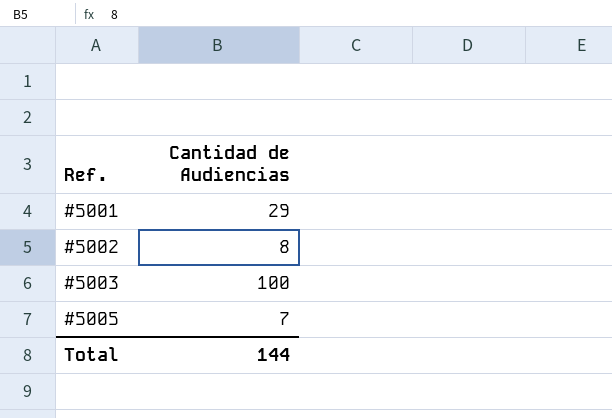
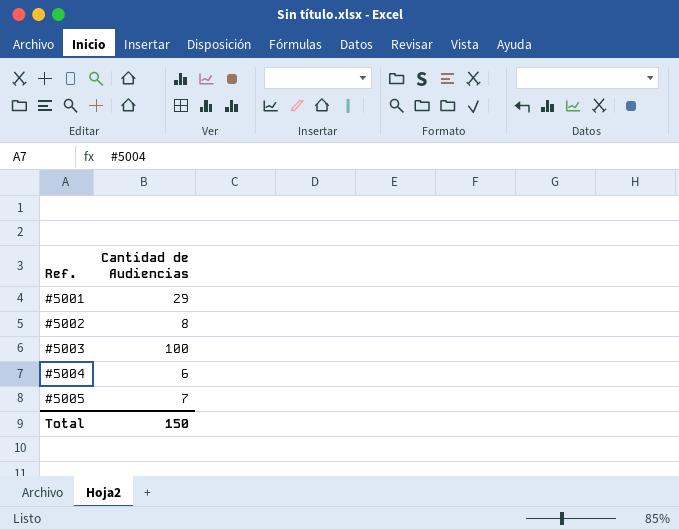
row #5004: none -> 6
Total | Cantidad de Audiencias: 144 -> 150

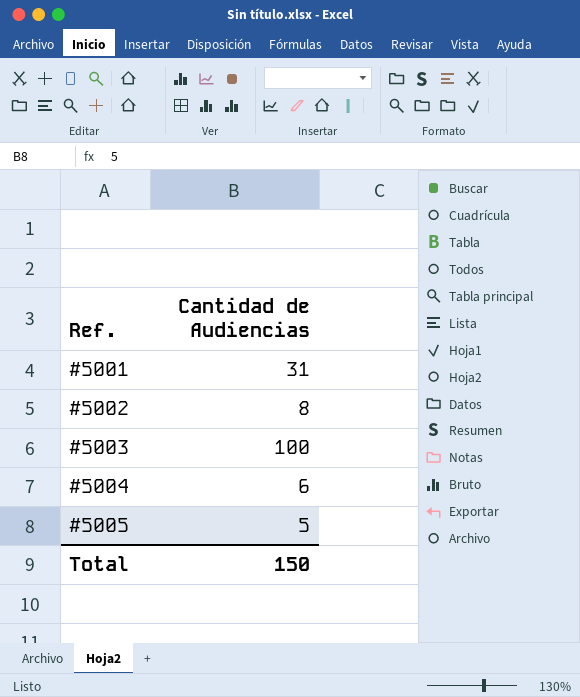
#5001 | Cantidad de Audiencias: 29 -> 31
#5005 | Cantidad de Audiencias: 7 -> 5

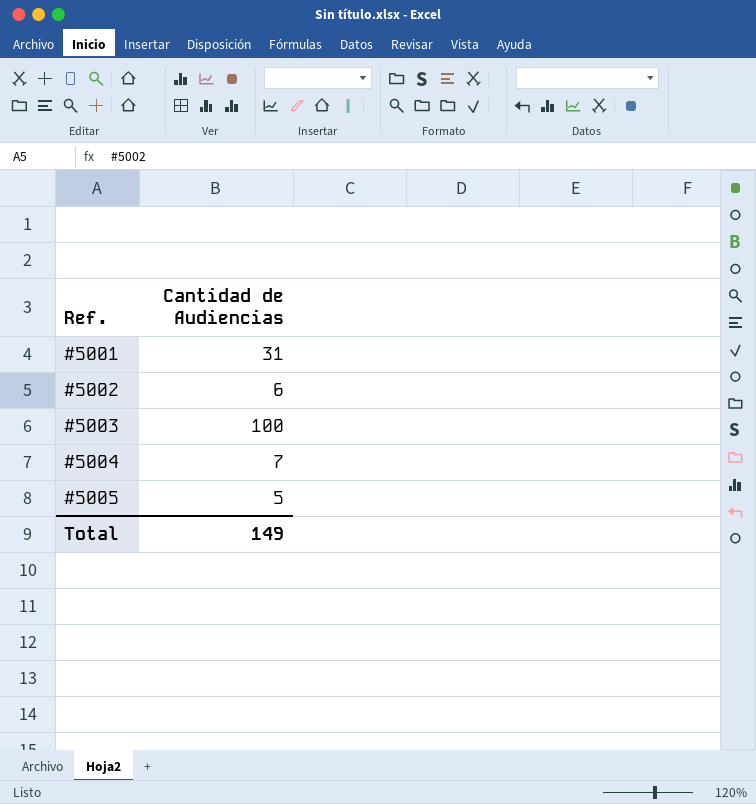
#5002 | Cantidad de Audiencias: 8 -> 6
#5004 | Cantidad de Audiencias: 6 -> 7
Total | Cantidad de Audiencias: 150 -> 149

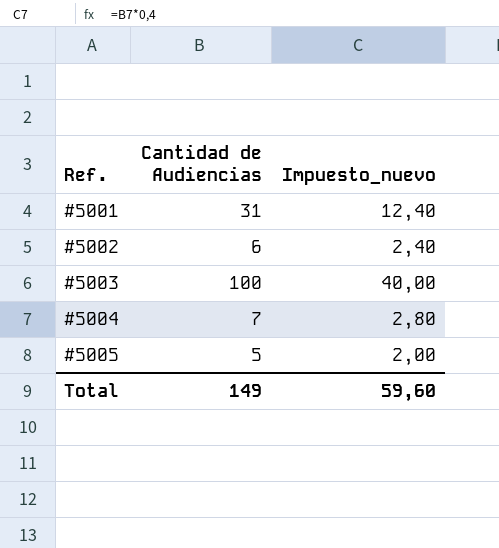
column Impuesto_nuevo | formula: none -> [Cantidad de Audiencias] * 0,4

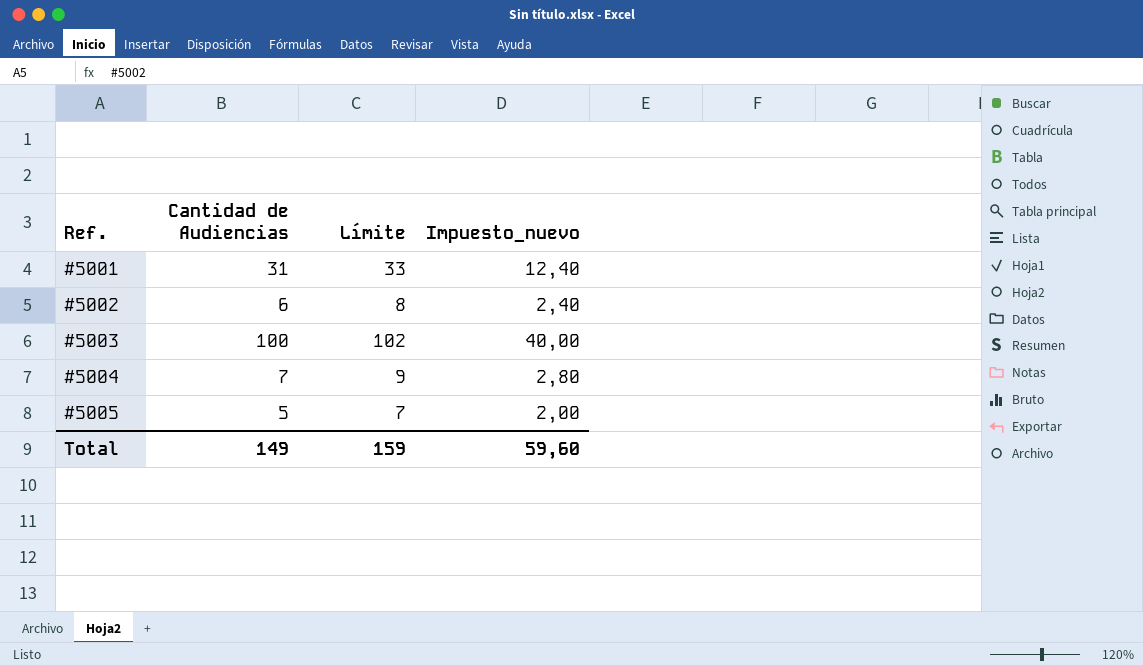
column Límite | formula: none -> [Cantidad de Audiencias] + 2

